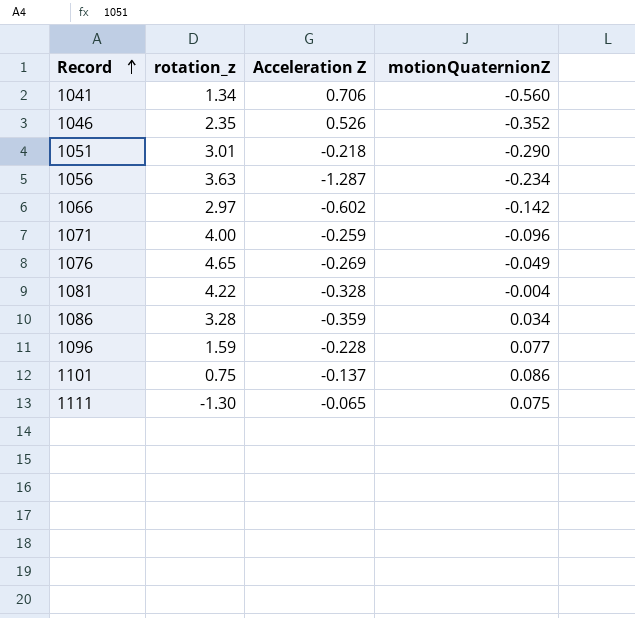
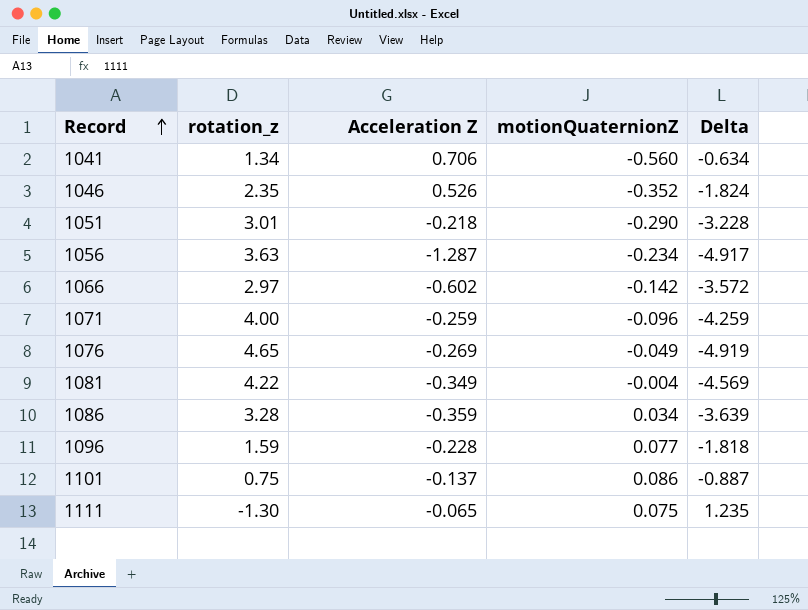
column Delta | formula: none -> [Acceleration Z] - [rotation_z]
1081 | Acceleration Z: -0.328 -> -0.349

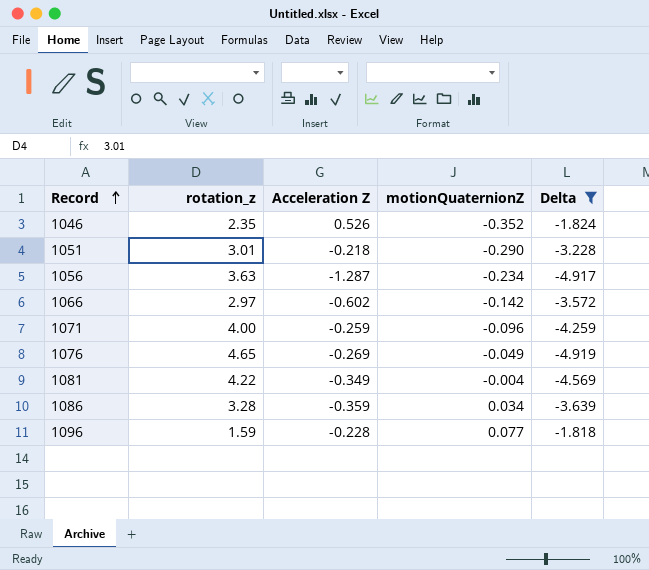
filter: none -> Delta <= -1.818

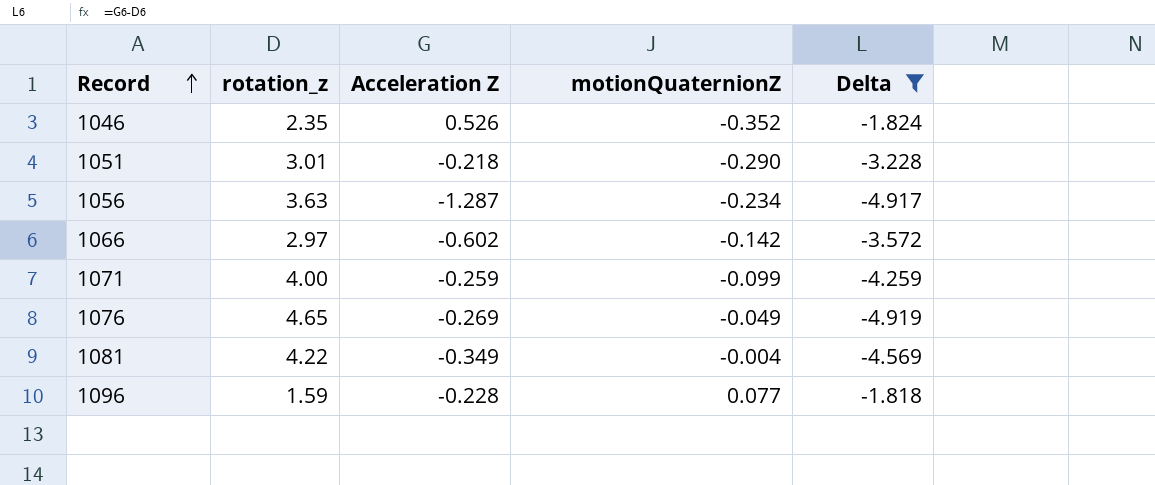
row 1086: 3.28 | -0.359 | 0.034 | -3.639 -> none
1071 | motionQuaternionZ: -0.096 -> -0.099

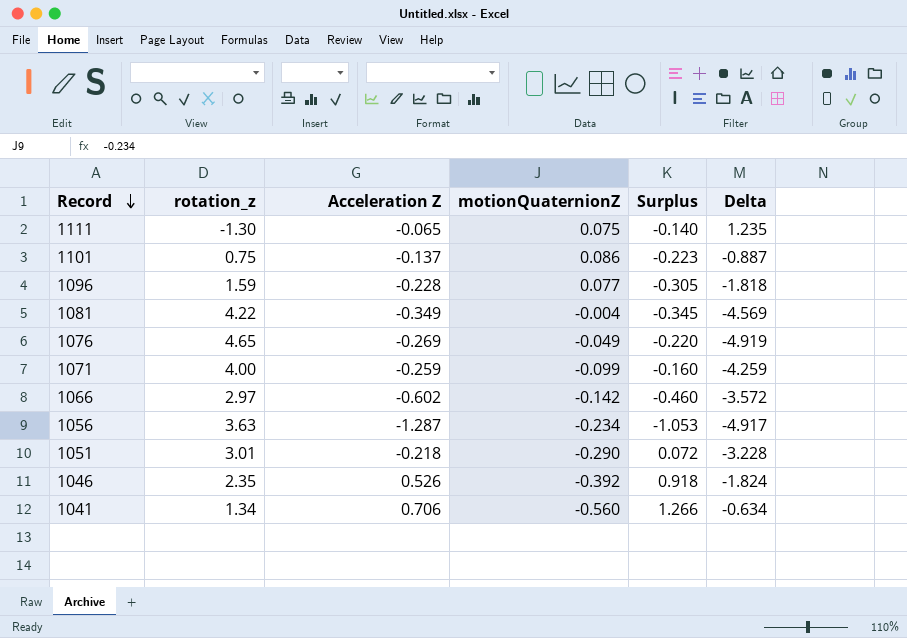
filter: Delta <= -1.818 -> none
row order: Record ascending -> Record descending
column Surplus | formula: none -> [Acceleration Z] - [motionQuaternionZ]
1046 | motionQuaternionZ: -0.352 -> -0.392

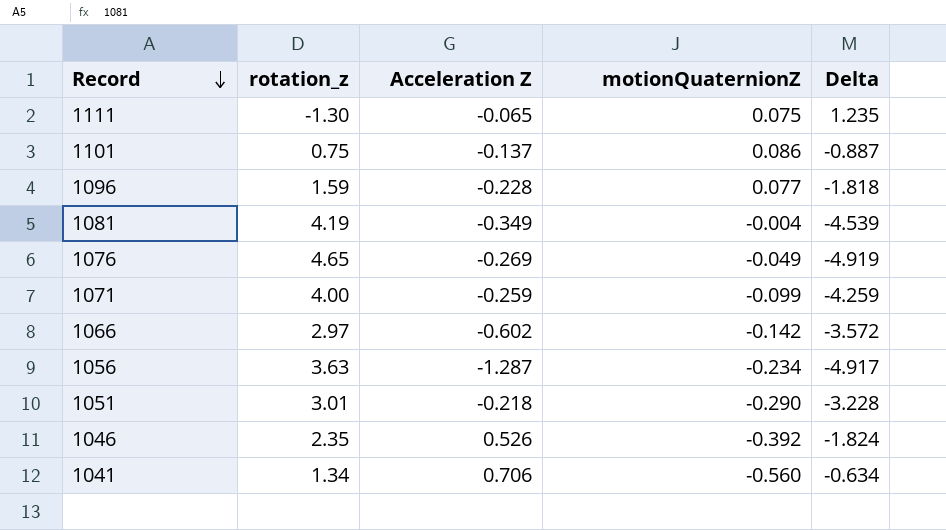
column Surplus | formula: [Acceleration Z] - [motionQuaternionZ] -> none
1081 | rotation_z: 4.22 -> 4.19
1081 | Delta: -4.569 -> -4.539

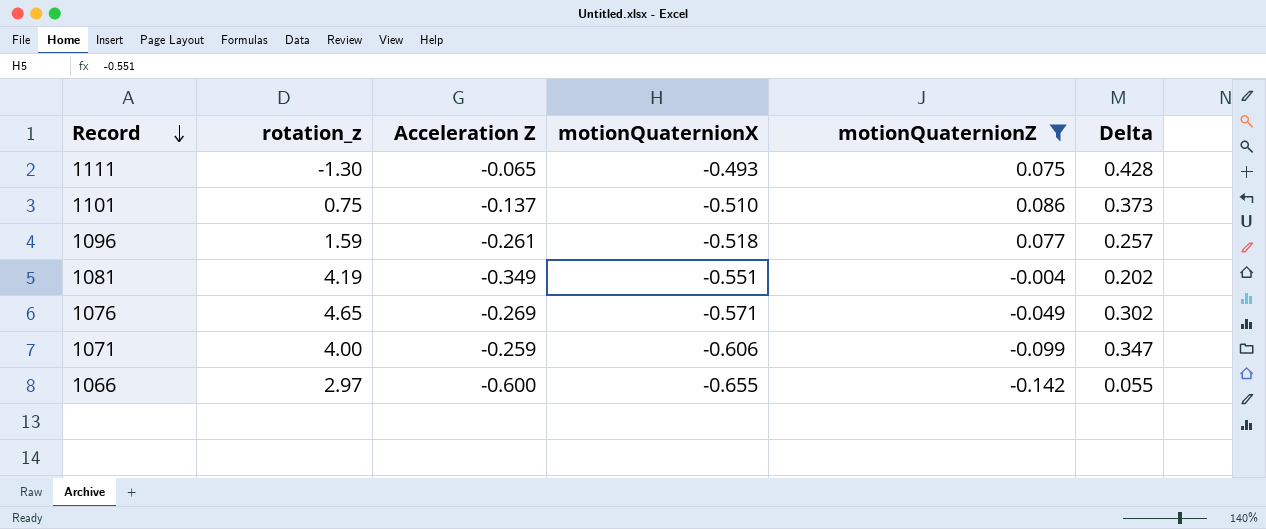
filter: none -> motionQuaternionZ >= -0.142
column motionQuaternionX | position: none -> 4
column Delta | formula: [Acceleration Z] - [rotation_z] -> [Acceleration Z] - [motionQuaternionX]
1096 | Acceleration Z: -0.228 -> -0.261
1066 | Acceleration Z: -0.602 -> -0.600

